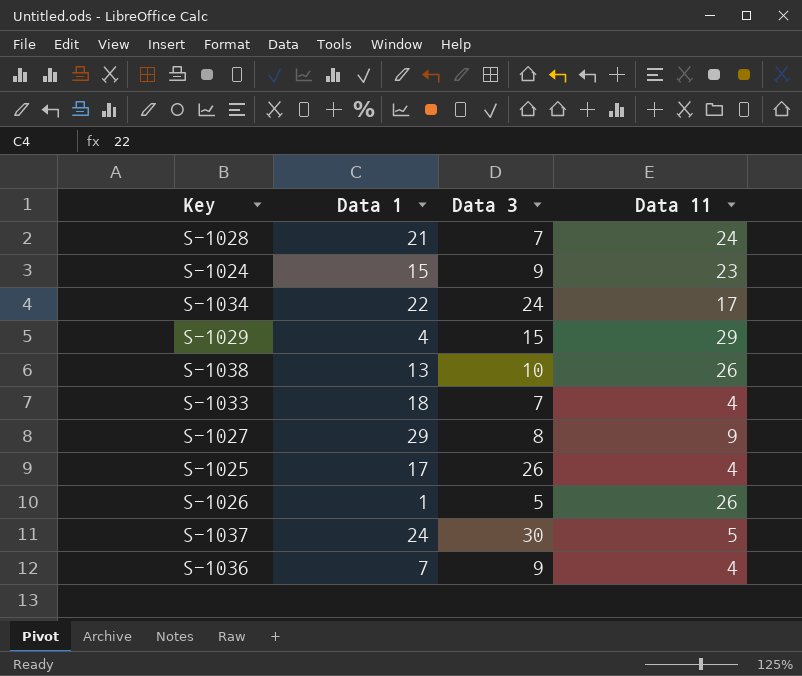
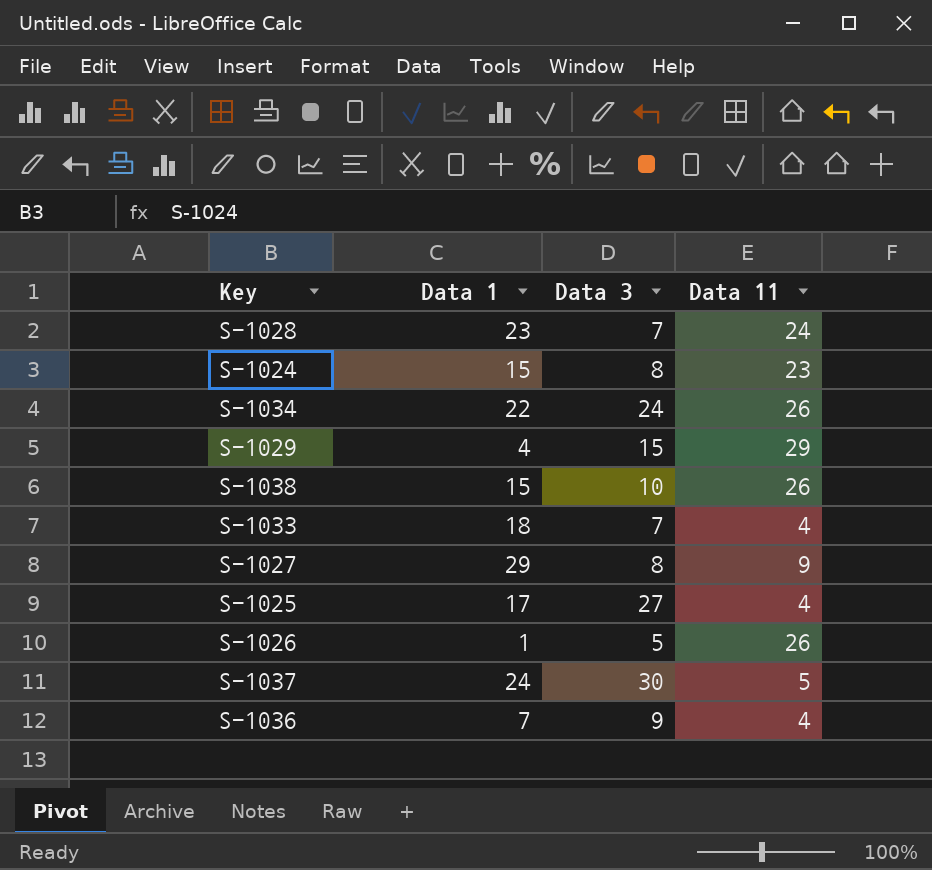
S-1028 | Data 1: 21 -> 23
S-1024 | Data 3: 9 -> 8
S-1034 | Data 11: 17 -> 26
S-1038 | Data 1: 13 -> 15
S-1025 | Data 3: 26 -> 27

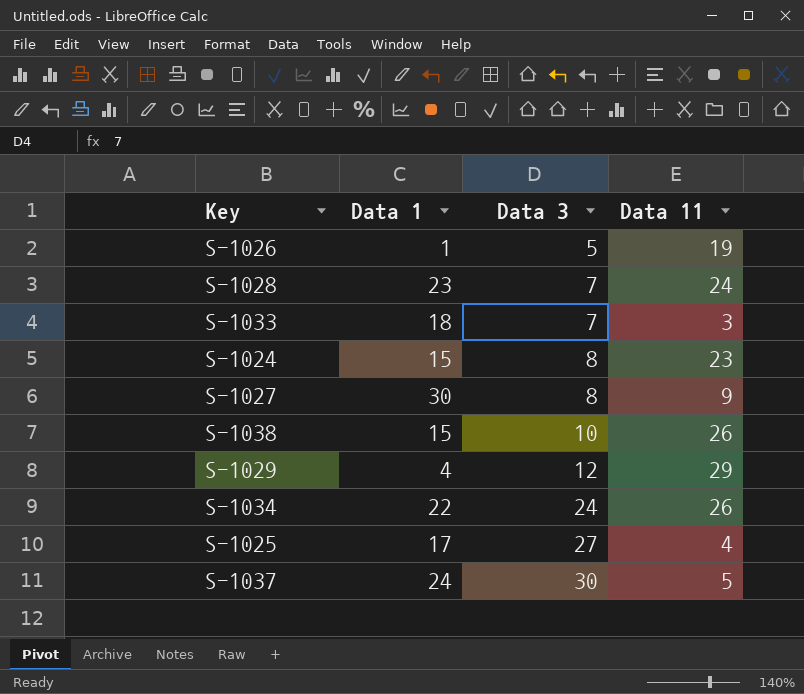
row order: none -> Data 3 ascending
row S-1036: 7 | 9 | 4 -> none
S-1026 | Data 11: 26 -> 19
S-1033 | Data 11: 4 -> 3
S-1027 | Data 1: 29 -> 30
S-1029 | Data 3: 15 -> 12

